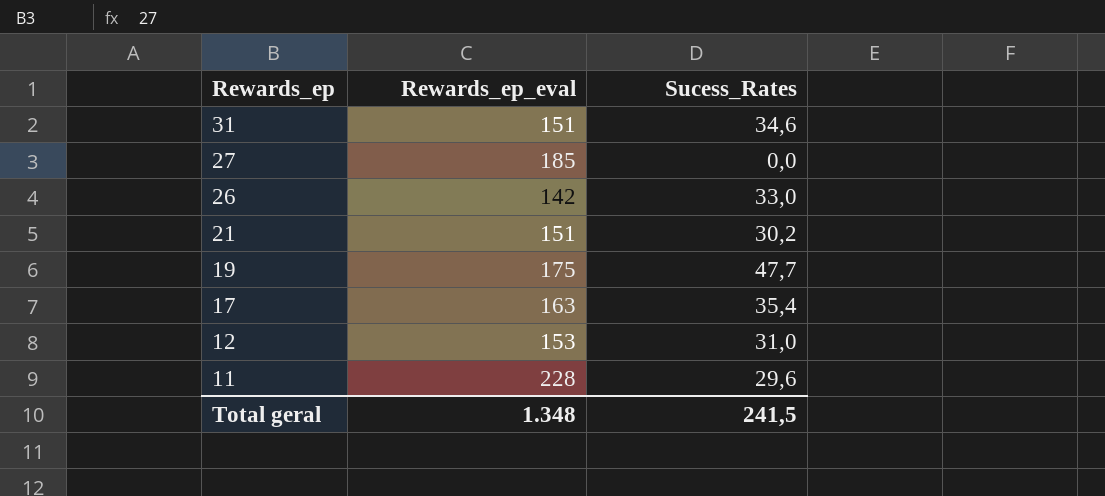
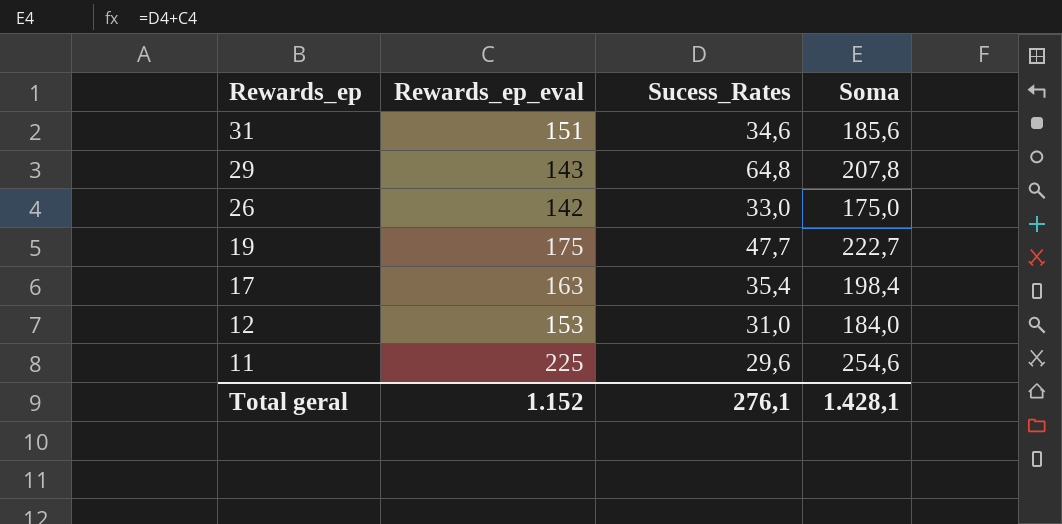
column Soma | formula: none -> [Rewards_ep_eval] + [Sucess_Rates]
row 27: 185 | 0,0 -> none
row 21: 151 | 30,2 -> none
row 29: none -> 143 | 64,8 | 207,8
11 | Rewards_ep_eval: 228 -> 225
Total geral | Rewards_ep_eval: 1.348 -> 1.152
Total geral | Sucess_Rates: 241,5 -> 276,1

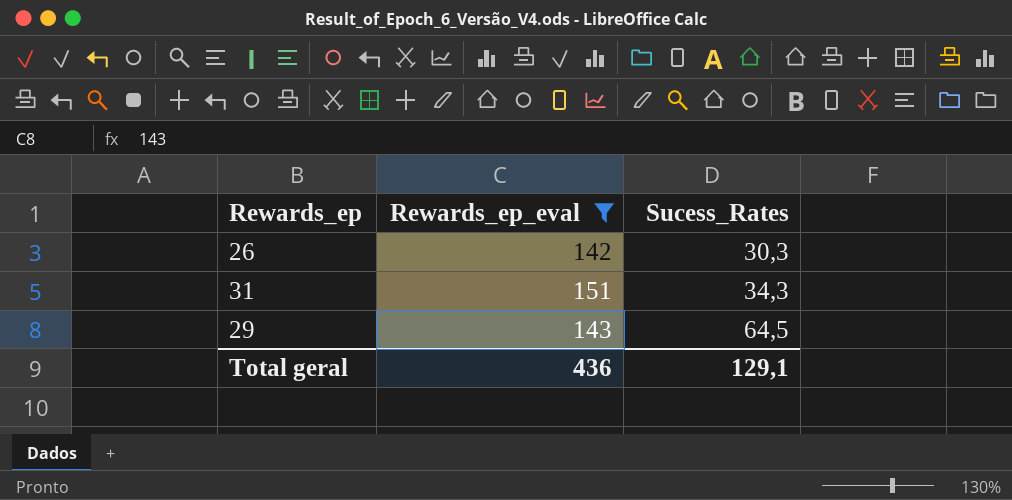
filter: none -> Rewards_ep_eval <= 151
row order: Rewards_ep descending -> Sucess_Rates ascending
column Soma | formula: [Rewards_ep_eval] + [Sucess_Rates] -> none
26 | Sucess_Rates: 33,0 -> 30,3
31 | Sucess_Rates: 34,6 -> 34,3
29 | Sucess_Rates: 64,8 -> 64,5
Total geral | Rewards_ep_eval: 1.152 -> 436
Total geral | Sucess_Rates: 276,1 -> 129,1

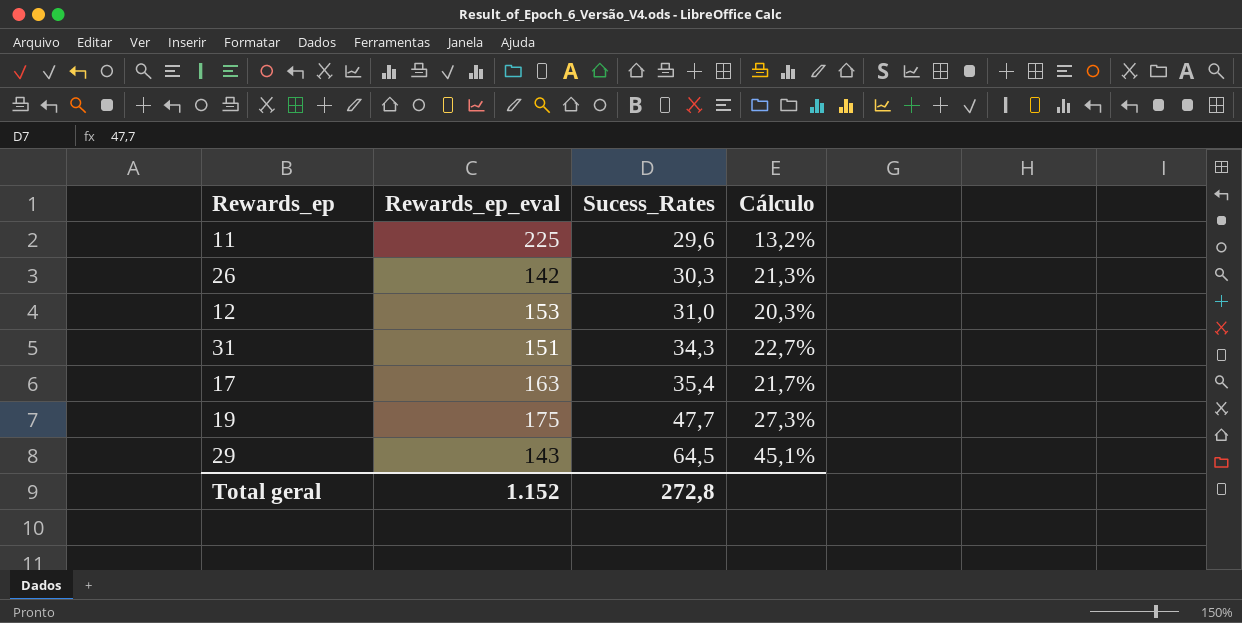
filter: Rewards_ep_eval <= 151 -> none
column Cálculo | formula: none -> [Sucess_Rates] / [Rewards_ep_eval]
Total geral | Rewards_ep_eval: 436 -> 1.152
Total geral | Sucess_Rates: 129,1 -> 272,8

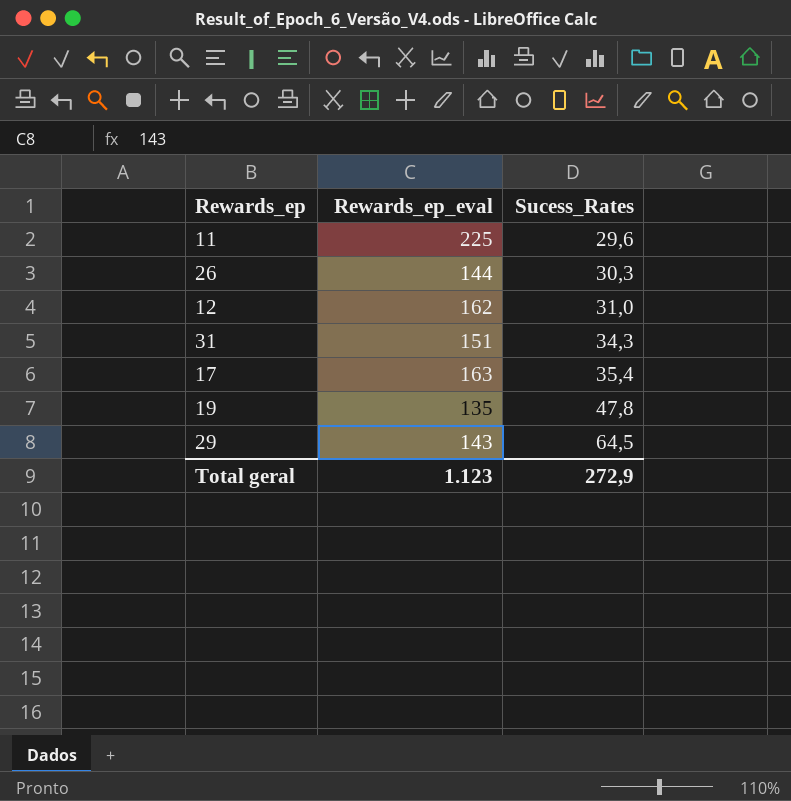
column Cálculo | formula: [Sucess_Rates] / [Rewards_ep_eval] -> none
26 | Rewards_ep_eval: 142 -> 144
12 | Rewards_ep_eval: 153 -> 162
19 | Rewards_ep_eval: 175 -> 135
19 | Sucess_Rates: 47,7 -> 47,8
Total geral | Rewards_ep_eval: 1.152 -> 1.123
Total geral | Sucess_Rates: 272,8 -> 272,9

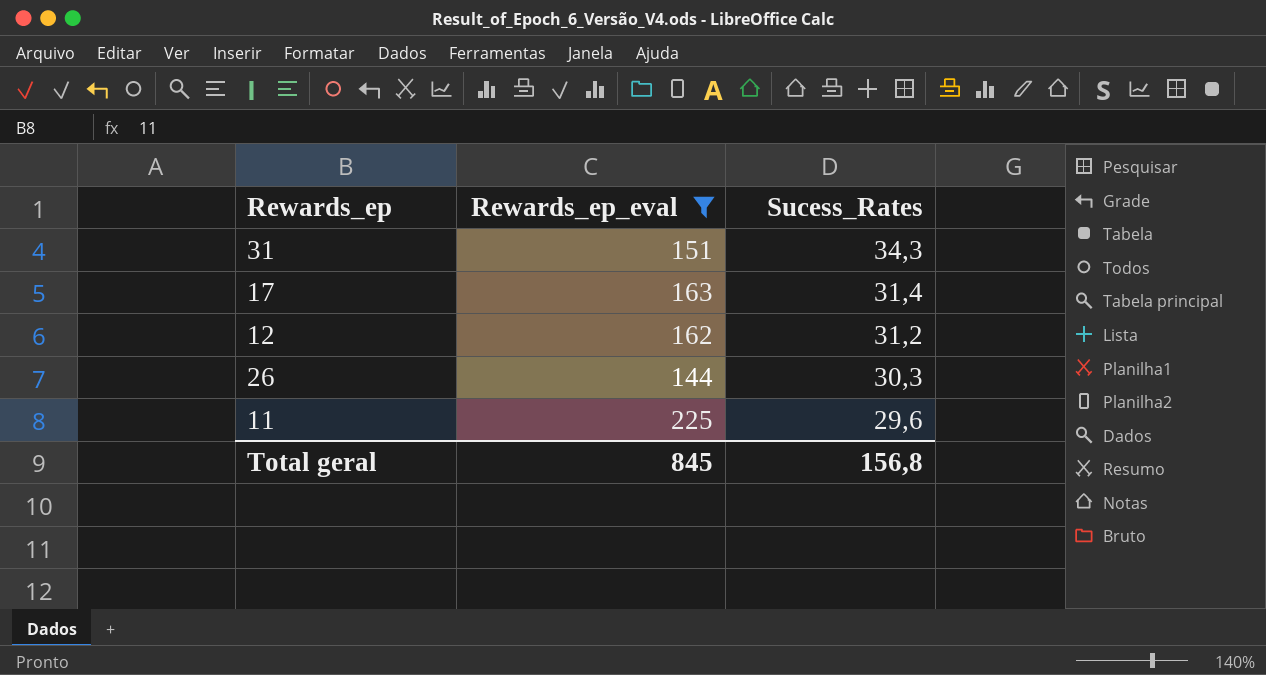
filter: none -> Rewards_ep_eval >= 144
row order: Sucess_Rates ascending -> Sucess_Rates descending
17 | Sucess_Rates: 35,4 -> 31,4
12 | Sucess_Rates: 31,0 -> 31,2
Total geral | Rewards_ep_eval: 1.123 -> 845
Total geral | Sucess_Rates: 272,9 -> 156,8

